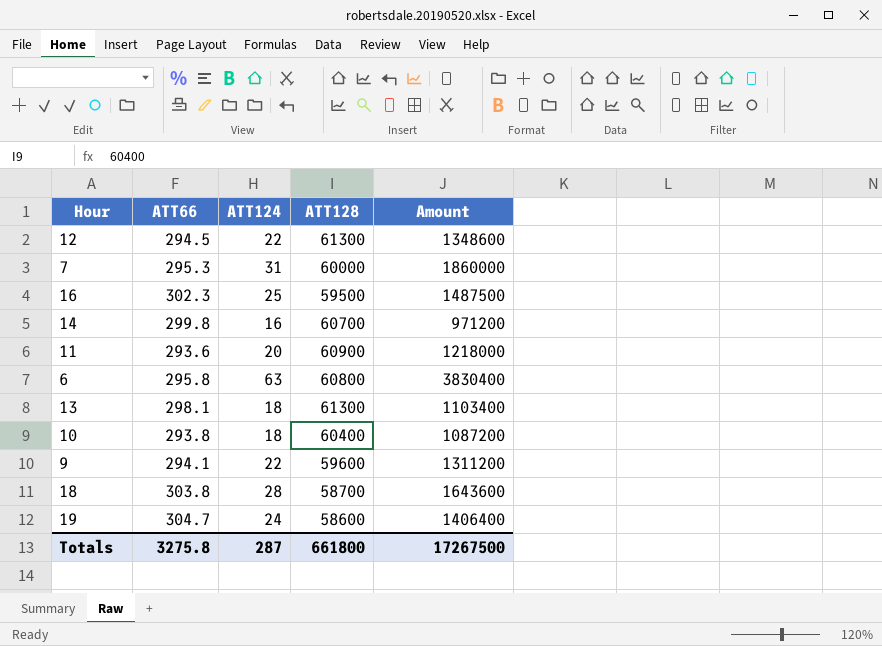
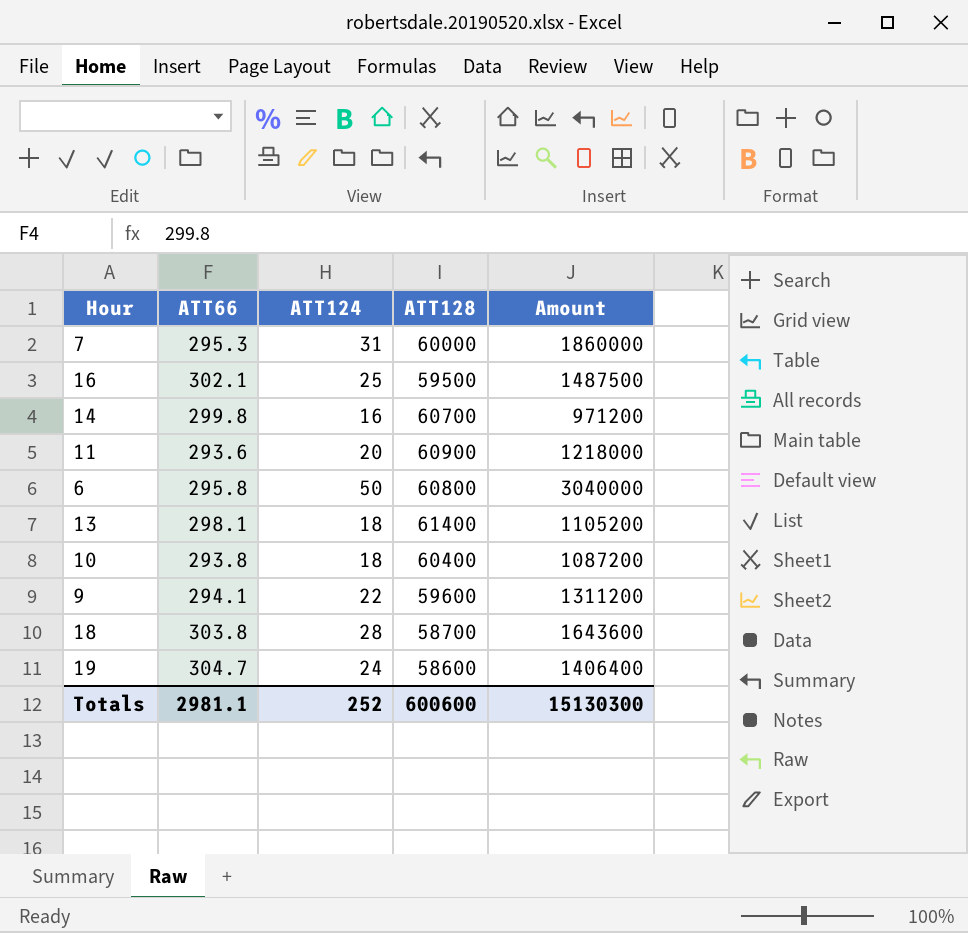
row 12: 294.5 | 22 | 61300 | 1348600 -> none
16 | ATT66: 302.3 -> 302.1
6 | ATT124: 63 -> 50
6 | Amount: 3830400 -> 3040000
13 | ATT128: 61300 -> 61400
13 | Amount: 1103400 -> 1105200
Totals | ATT66: 3275.8 -> 2981.1
Totals | ATT124: 287 -> 252
Totals | ATT128: 661800 -> 600600
Totals | Amount: 17267500 -> 15130300

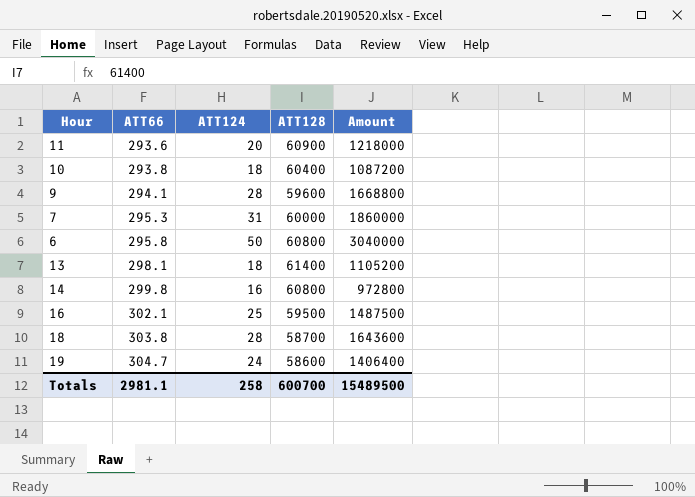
row order: none -> ATT66 ascending
9 | ATT124: 22 -> 28
9 | Amount: 1311200 -> 1668800
14 | ATT128: 60700 -> 60800
14 | Amount: 971200 -> 972800
Totals | ATT124: 252 -> 258
Totals | ATT128: 600600 -> 600700
Totals | Amount: 15130300 -> 15489500

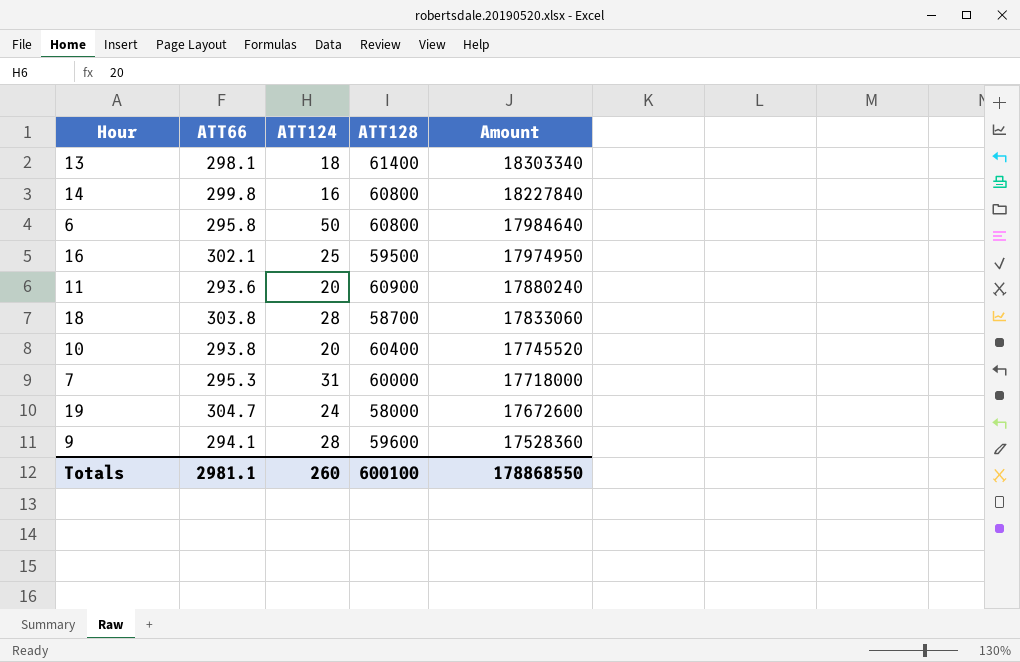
row order: ATT66 ascending -> Amount descending
column Amount | formula: [ATT124] * [ATT128] -> [ATT66] * [ATT128]
10 | ATT124: 18 -> 20
19 | ATT128: 58600 -> 58000
Totals | ATT124: 258 -> 260
Totals | ATT128: 600700 -> 600100
Totals | Amount: 15489500 -> 178868550

